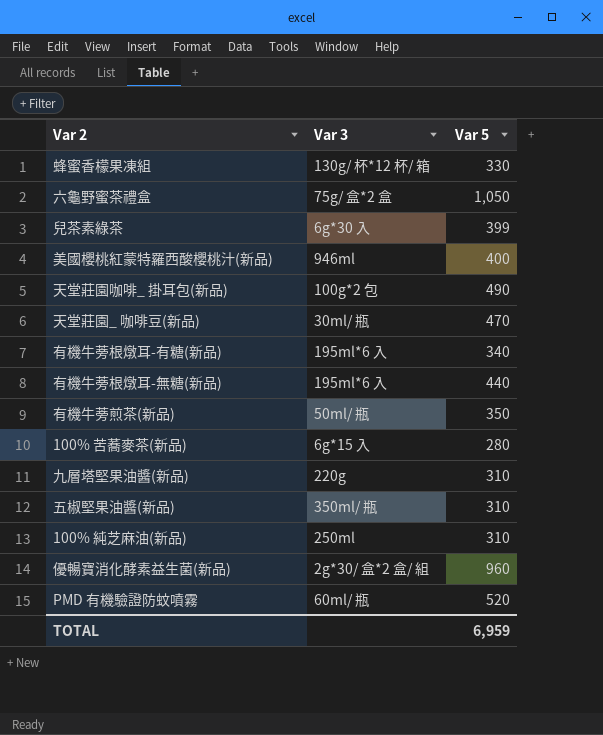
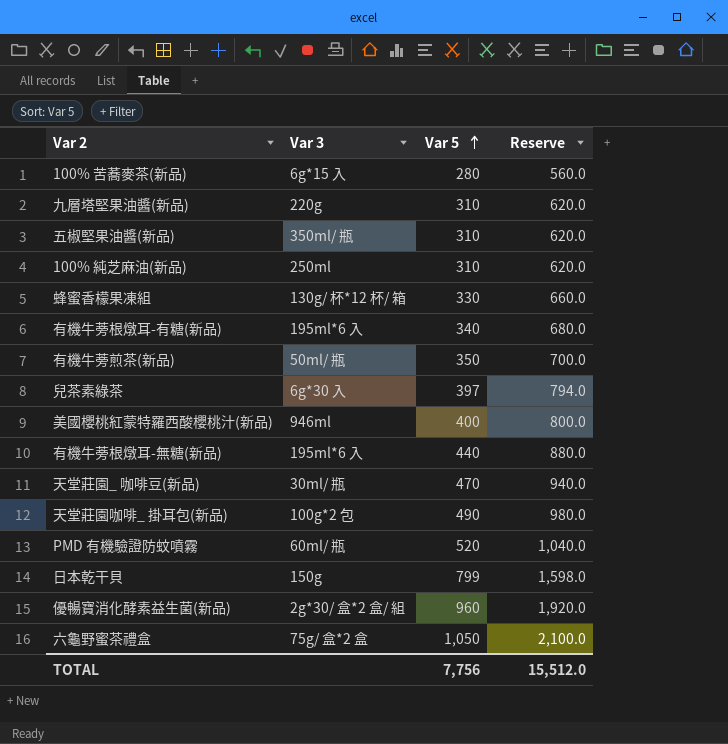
row order: none -> Var 5 ascending
column Reserve | formula: none -> [Var 5] * 2
兒茶素綠茶 | Var 5: 399 -> 397
row 日本乾干貝: none -> 150g | 799 | 1,598.0
TOTAL | Var 5: 6,959 -> 7,756

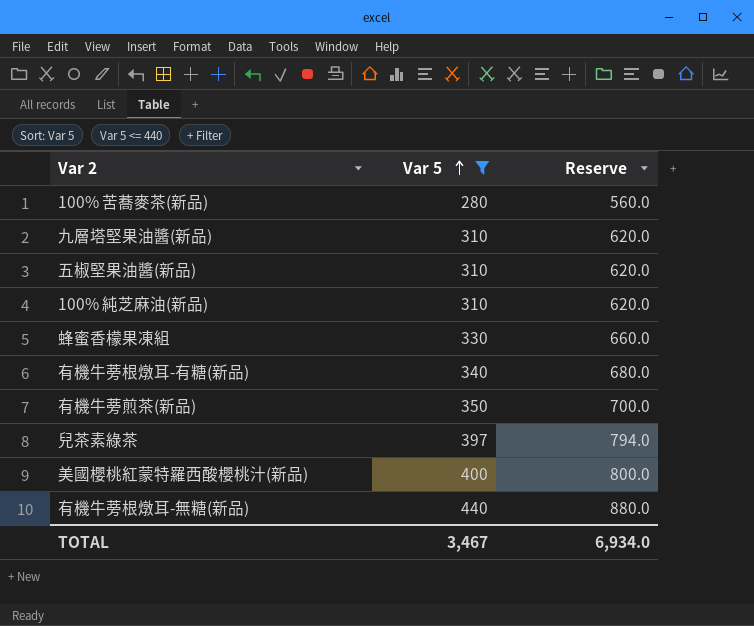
filter: none -> Var 5 <= 440
column Var 3 | position: 2 -> none
TOTAL | Var 5: 7,756 -> 3,467
TOTAL | Reserve: 15,512.0 -> 6,934.0

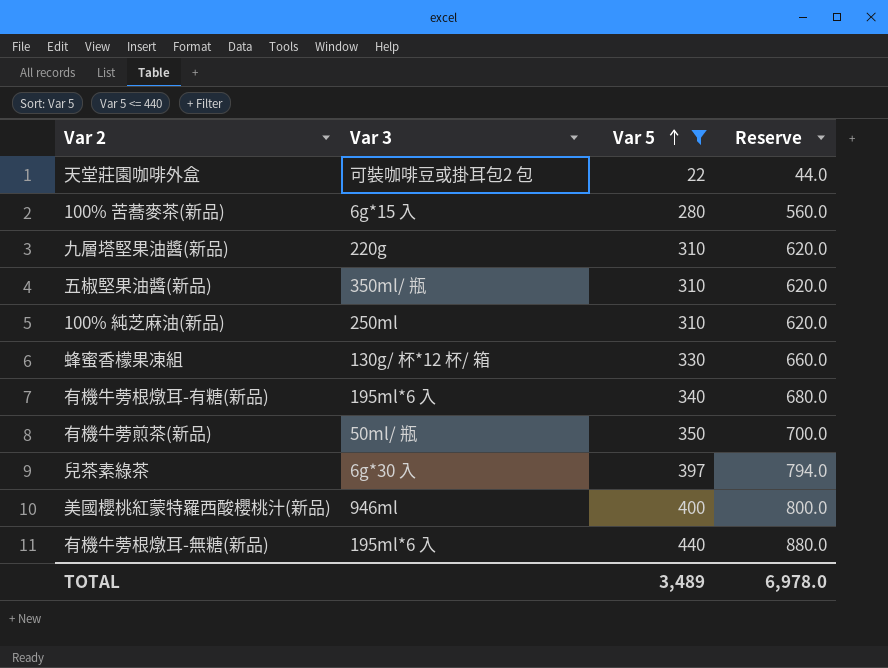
column Var 3 | position: none -> 2
row 天堂莊園咖啡外盒: none -> 可裝咖啡豆或掛耳包2 包 | 22 | 44.0
TOTAL | Var 5: 3,467 -> 3,489
TOTAL | Reserve: 6,934.0 -> 6,978.0

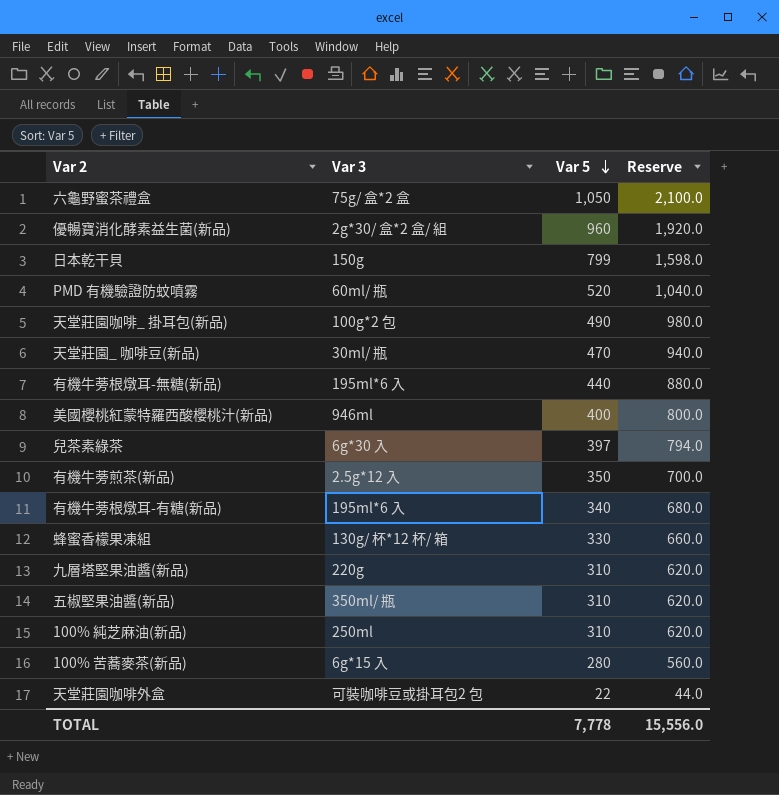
filter: Var 5 <= 440 -> none
row order: Var 5 ascending -> Var 5 descending
有機牛蒡煎茶(新品) | Var 3: 50ml/ 瓶 -> 2.5g*12 入
TOTAL | Var 5: 3,489 -> 7,778
TOTAL | Reserve: 6,978.0 -> 15,556.0

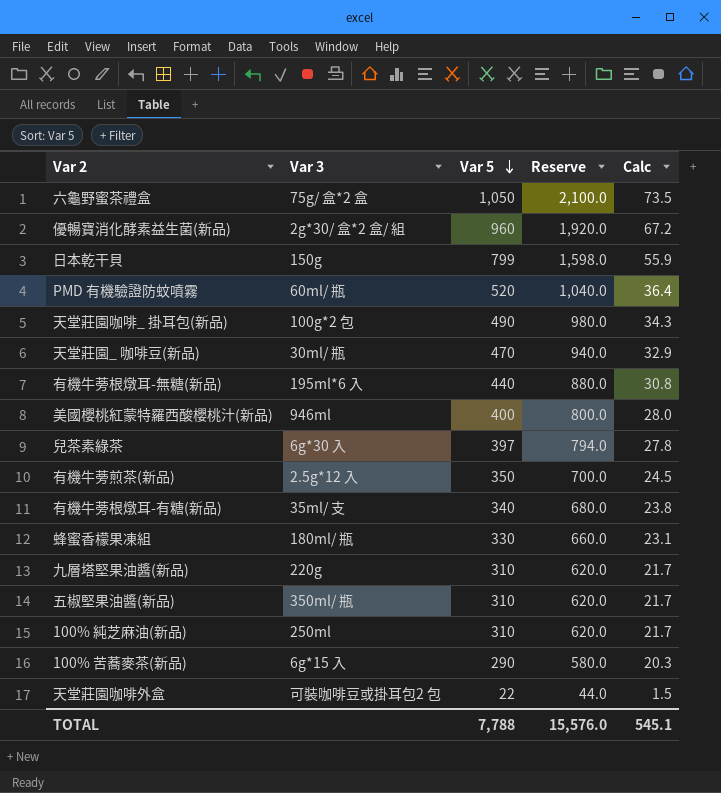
column Calc | formula: none -> [Var 5] * 0.07
有機牛蒡根燉耳-有糖(新品) | Var 3: 195ml*6 入 -> 35ml/ 支
蜂蜜香檬果凍組 | Var 3: 130g/ 杯*12 杯/ 箱 -> 180ml/ 瓶
100% 苦蕎麥茶(新品) | Var 5: 280 -> 290
100% 苦蕎麥茶(新品) | Reserve: 560.0 -> 580.0
TOTAL | Var 5: 7,778 -> 7,788
TOTAL | Reserve: 15,556.0 -> 15,576.0

